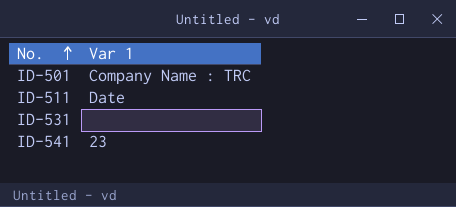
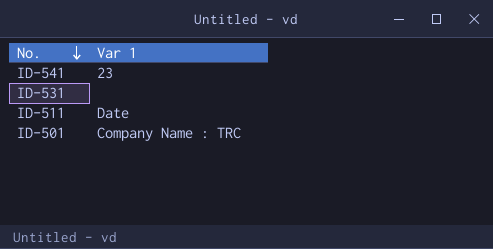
row order: No. ascending -> No. descending

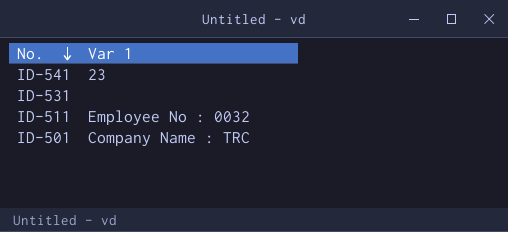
ID-511 | Var 1: Date -> Employee No : 0032

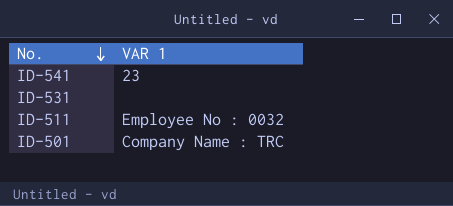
column name: Var 1 -> VAR 1

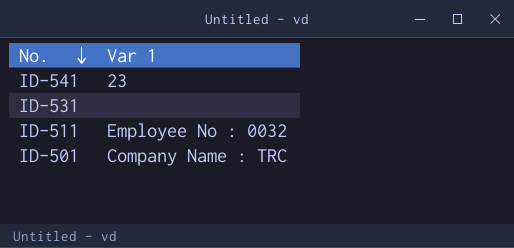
column name: VAR 1 -> Var 1

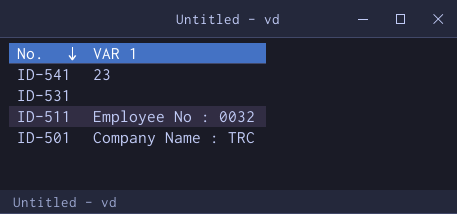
column name: Var 1 -> VAR 1

